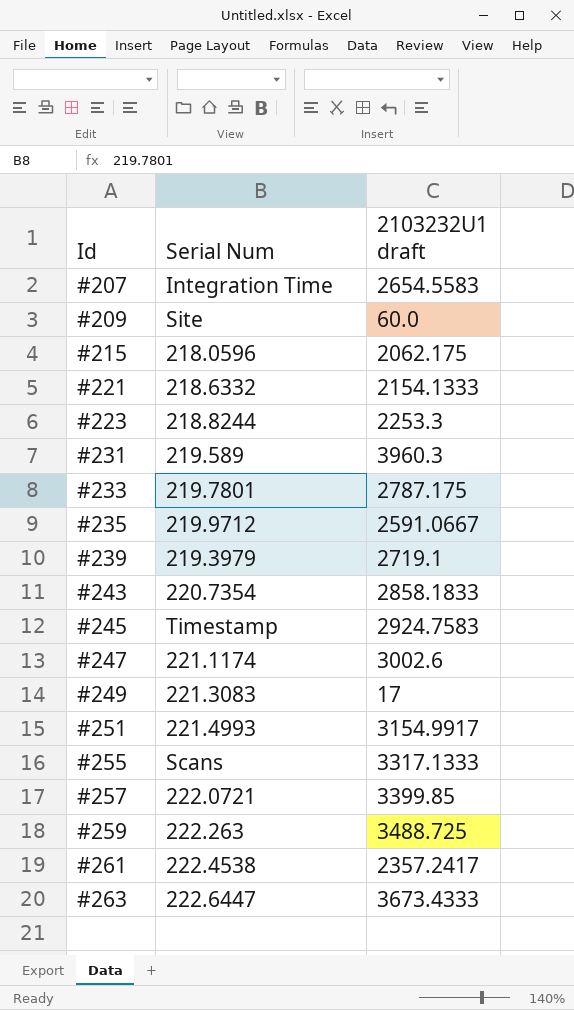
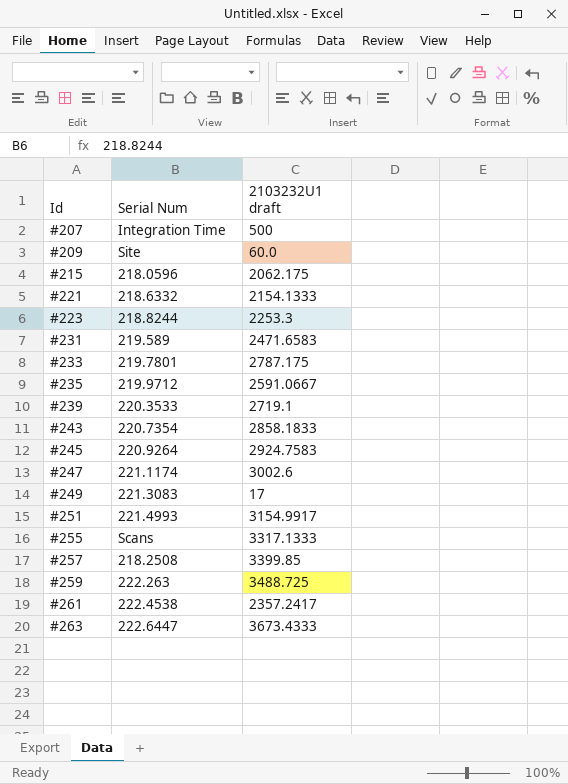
#207 | 2103232U1 draft: 2654.5583 -> 500
#231 | 2103232U1 draft: 3960.3 -> 2471.6583
#239 | Serial Num: 219.3979 -> 220.3533
#245 | Serial Num: Timestamp -> 220.9264
#257 | Serial Num: 222.0721 -> 218.2508

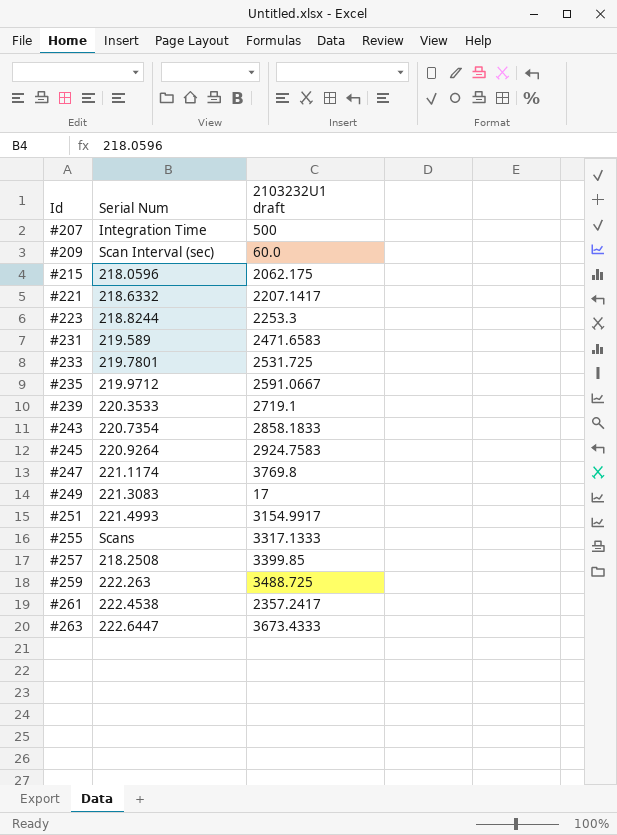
#209 | Serial Num: Site -> Scan Interval (sec)
#221 | 2103232U1 draft: 2154.1333 -> 2207.1417
#233 | 2103232U1 draft: 2787.175 -> 2531.725
#247 | 2103232U1 draft: 3002.6 -> 3769.8

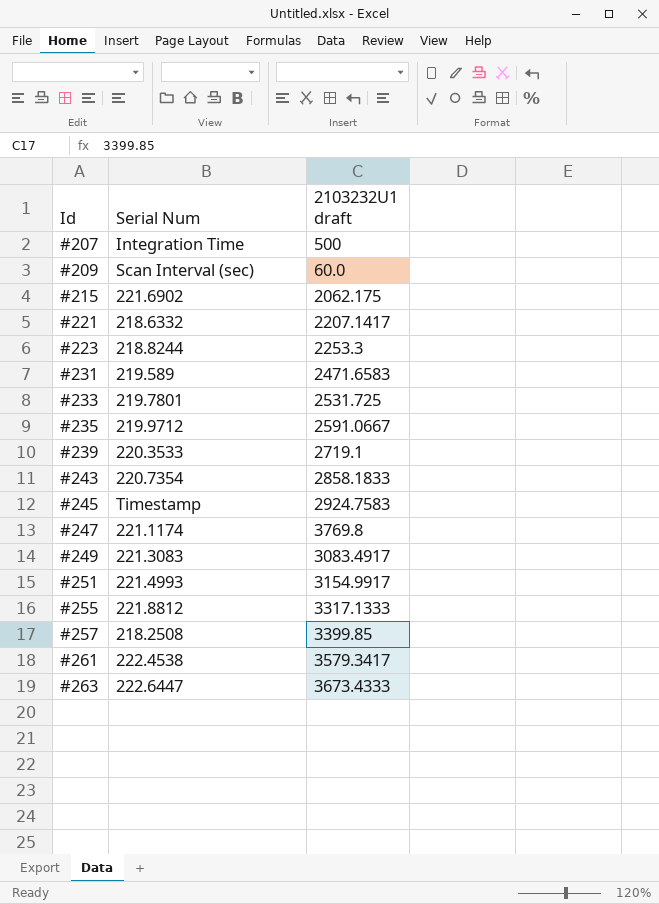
row #259: 222.263 | 3488.725 -> none
#215 | Serial Num: 218.0596 -> 221.6902
#245 | Serial Num: 220.9264 -> Timestamp
#249 | 2103232U1 draft: 17 -> 3083.4917
#255 | Serial Num: Scans -> 221.8812
#261 | 2103232U1 draft: 2357.2417 -> 3579.3417

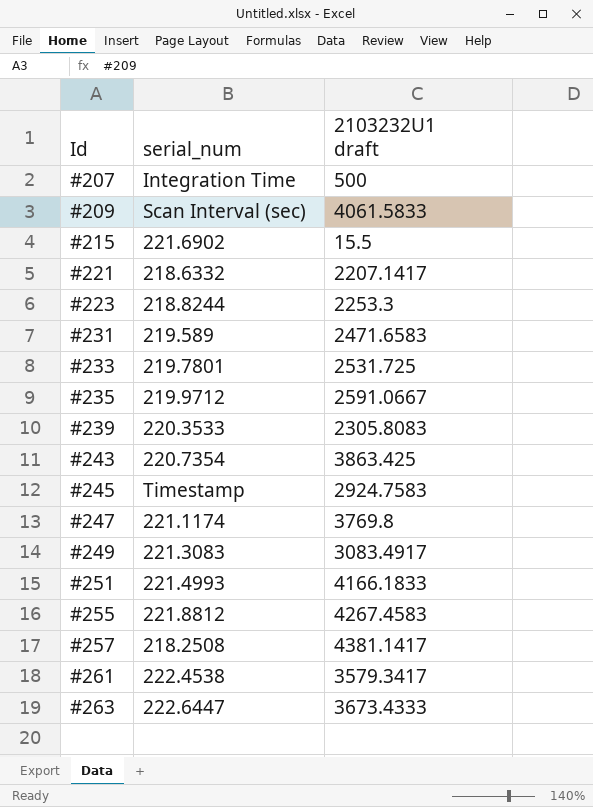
column name: Serial Num -> serial_num
#209 | 2103232U1 draft: 60.0 -> 4061.5833
#215 | 2103232U1 draft: 2062.175 -> 15.5
#239 | 2103232U1 draft: 2719.1 -> 2305.8083
#243 | 2103232U1 draft: 2858.1833 -> 3863.425
#251 | 2103232U1 draft: 3154.9917 -> 4166.1833
#255 | 2103232U1 draft: 3317.1333 -> 4267.4583
#257 | 2103232U1 draft: 3399.85 -> 4381.1417

